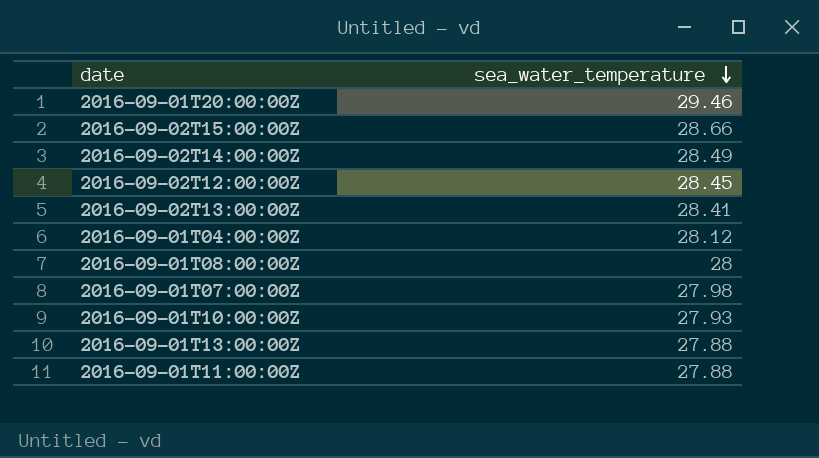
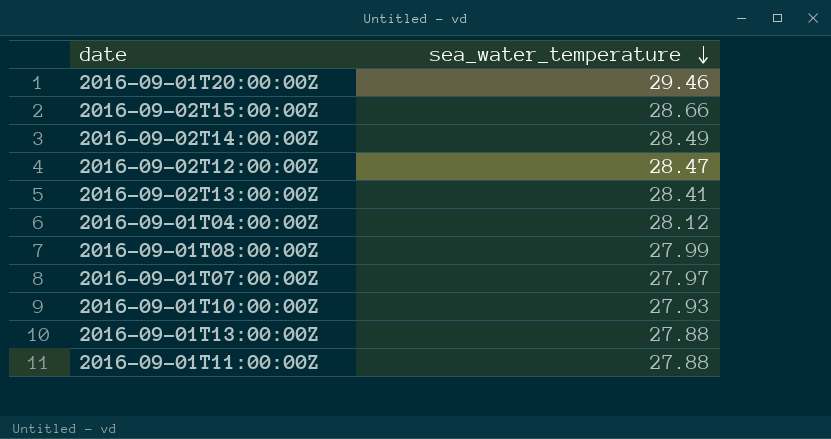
2016-09-02T12:00:00Z | sea_water_temperature: 28.45 -> 28.47
2016-09-01T08:00:00Z | sea_water_temperature: 28 -> 27.99
2016-09-01T07:00:00Z | sea_water_temperature: 27.98 -> 27.97

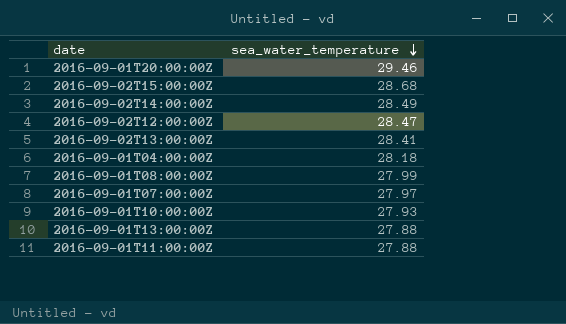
2016-09-02T15:00:00Z | sea_water_temperature: 28.66 -> 28.68
2016-09-01T04:00:00Z | sea_water_temperature: 28.12 -> 28.18

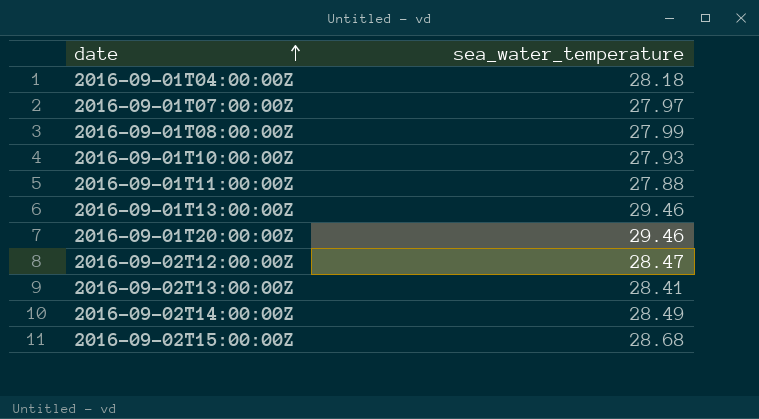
row order: sea_water_temperature descending -> date ascending
2016-09-01T13:00:00Z | sea_water_temperature: 27.88 -> 29.46

